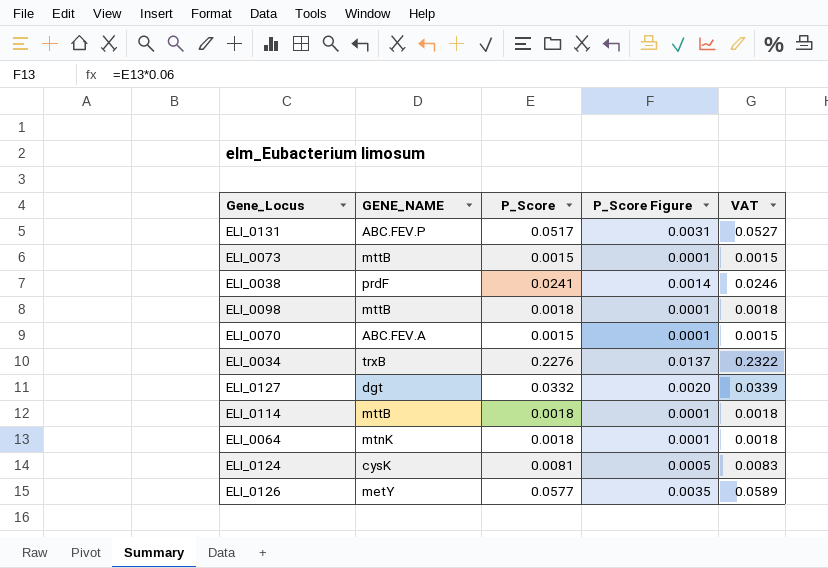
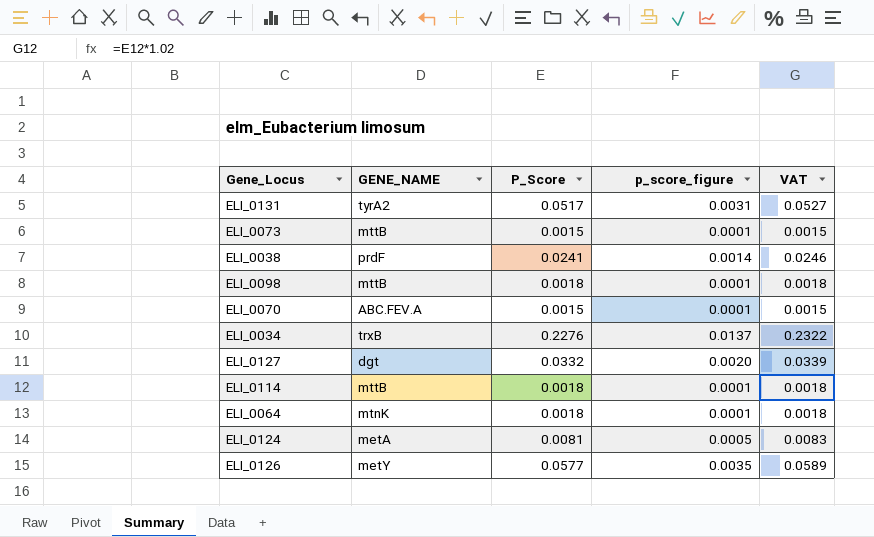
column name: P_Score Figure -> p_score_figure
ELI_0131 | GENE_NAME: ABC.FEV.P -> tyrA2
ELI_0124 | GENE_NAME: cysK -> metA

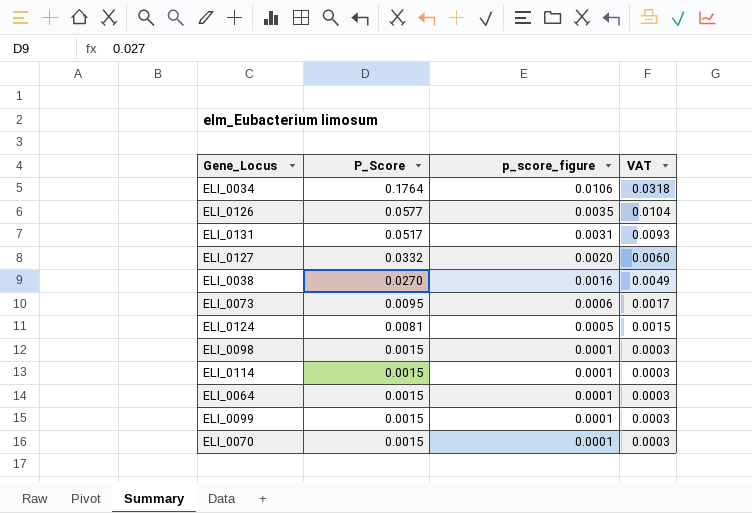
row order: none -> P_Score descending
column GENE_NAME | position: 2 -> none
column VAT | formula: [P_Score] * 1.02 -> [P_Score] * 0.18
ELI_0034 | P_Score: 0.2276 -> 0.1764
ELI_0034 | p_score_figure: 0.0137 -> 0.0106
ELI_0038 | P_Score: 0.0241 -> 0.0270
ELI_0038 | p_score_figure: 0.0014 -> 0.0016
ELI_0073 | P_Score: 0.0015 -> 0.0095
ELI_0073 | p_score_figure: 0.0001 -> 0.0006
ELI_0098 | P_Score: 0.0018 -> 0.0015
ELI_0114 | P_Score: 0.0018 -> 0.0015
ELI_0064 | P_Score: 0.0018 -> 0.0015
row ELI_0099: none -> 0.0015 | 0.0001 | 0.0003

